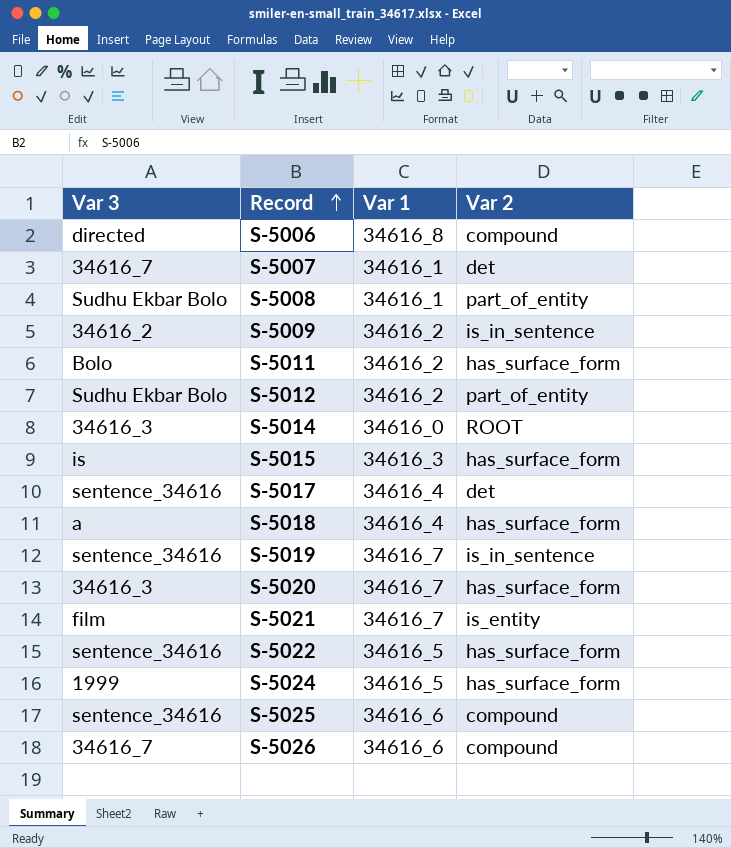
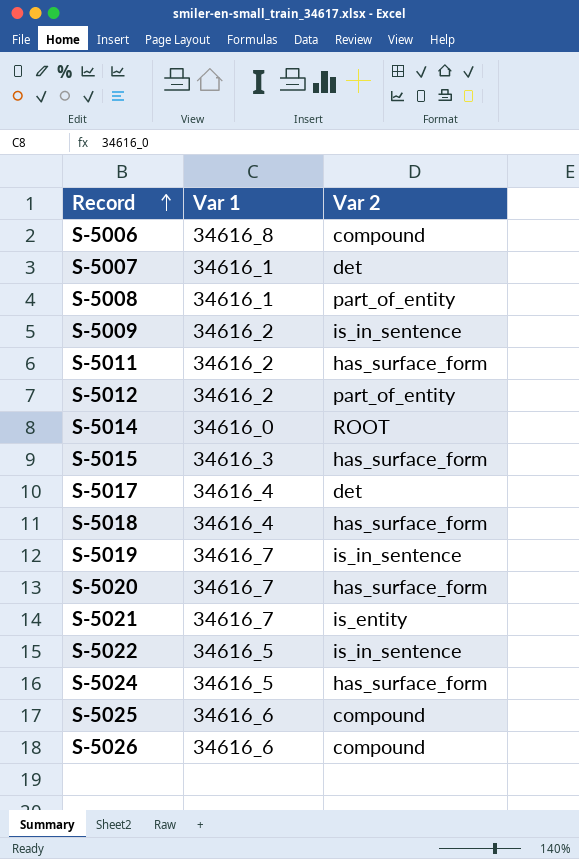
column Var 3 | position: 1 -> none
S-5022 | Var 2: has_surface_form -> is_in_sentence

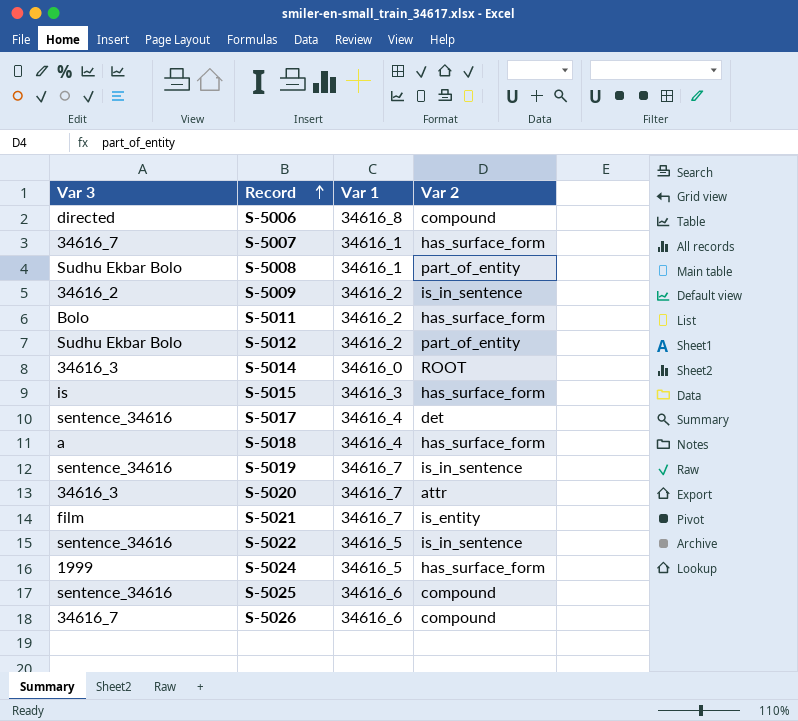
column Var 3 | position: none -> 1
S-5007 | Var 2: det -> has_surface_form
S-5020 | Var 2: has_surface_form -> attr

